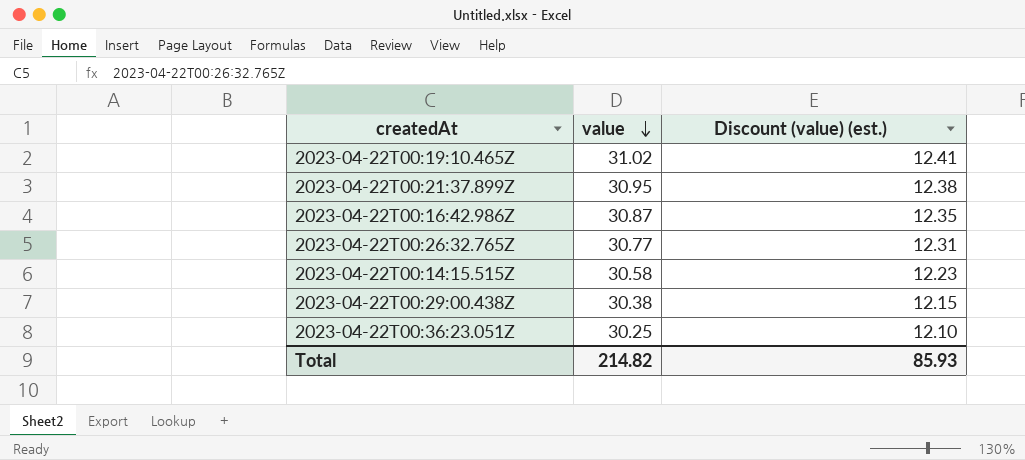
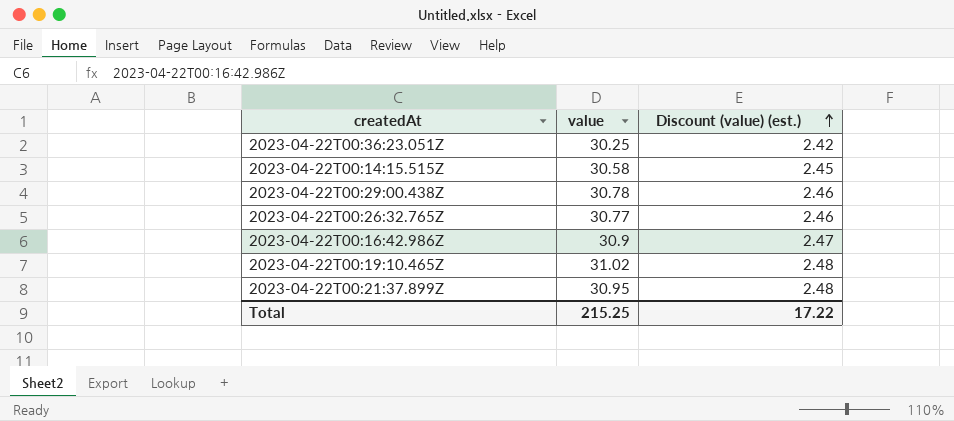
row order: value descending -> Discount (value) (est.) ascending
column Discount (value) (est.) | formula: [value] * 0.4 -> [value] * 0.08
2023-04-22T00:29:00.438Z | value: 30.38 -> 30.78
2023-04-22T00:16:42.986Z | value: 30.87 -> 30.9
Total | value: 214.82 -> 215.25
Total | Discount (value) (est.): 85.93 -> 17.22

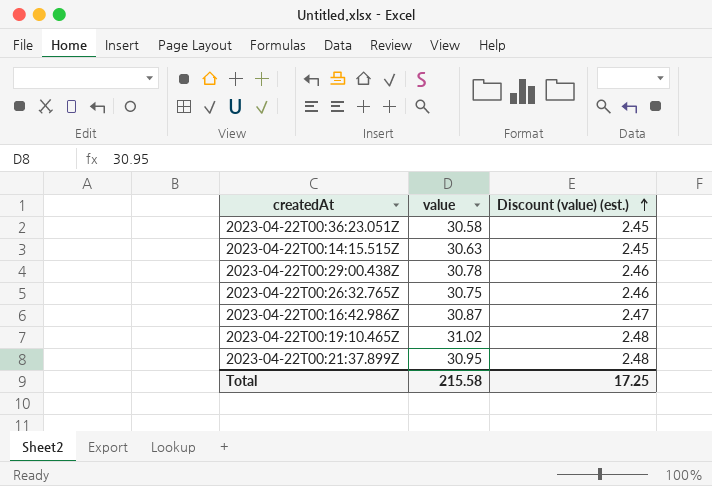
2023-04-22T00:36:23.051Z | value: 30.25 -> 30.58
2023-04-22T00:36:23.051Z | Discount (value) (est.): 2.42 -> 2.45
2023-04-22T00:14:15.515Z | value: 30.58 -> 30.63
2023-04-22T00:26:32.765Z | value: 30.77 -> 30.75
2023-04-22T00:16:42.986Z | value: 30.9 -> 30.87
Total | value: 215.25 -> 215.58
Total | Discount (value) (est.): 17.22 -> 17.25

